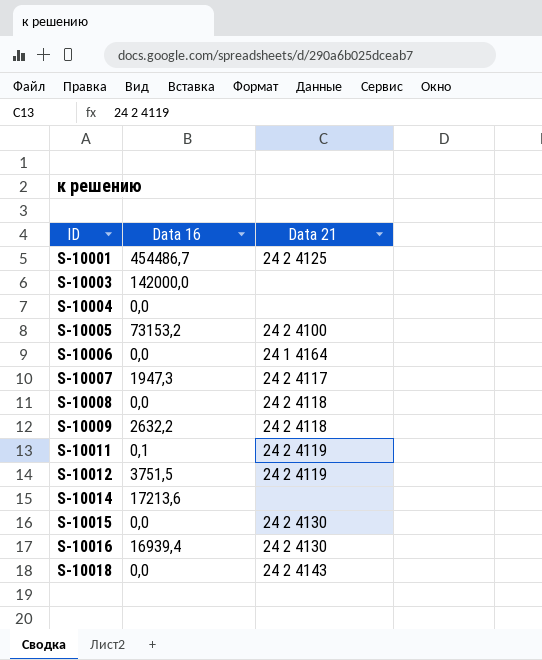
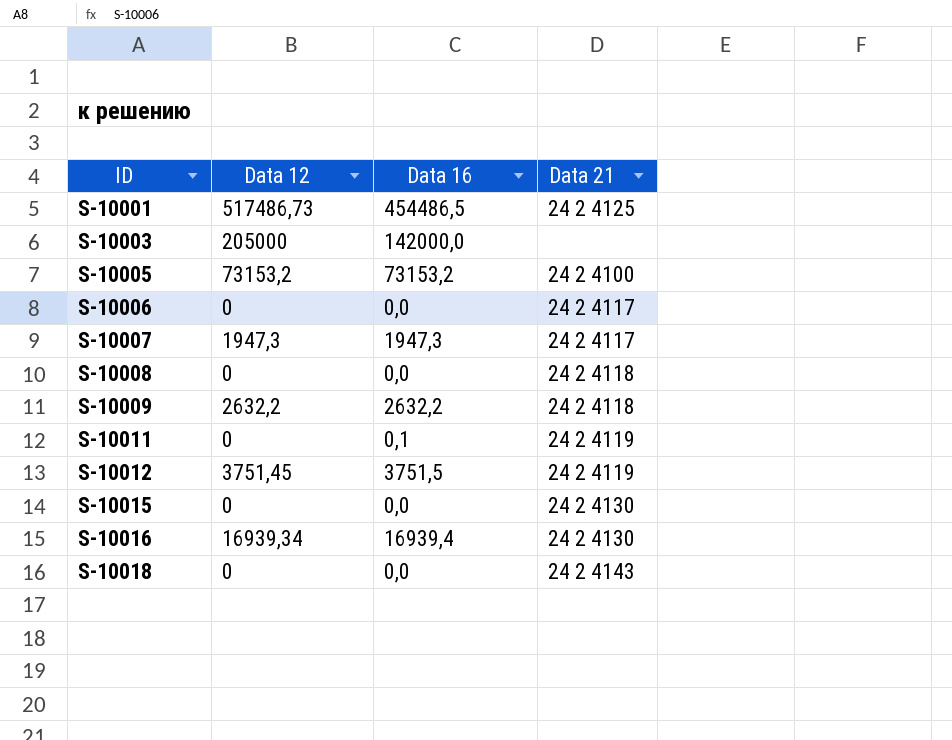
column Data 12 | position: none -> 2
row S-10004: 0,0 | none -> none
row S-10014: 17213,6 | none -> none
S-10001 | Data 16: 454486,7 -> 454486,5
S-10006 | Data 21: 24 1 4164 -> 24 2 4117

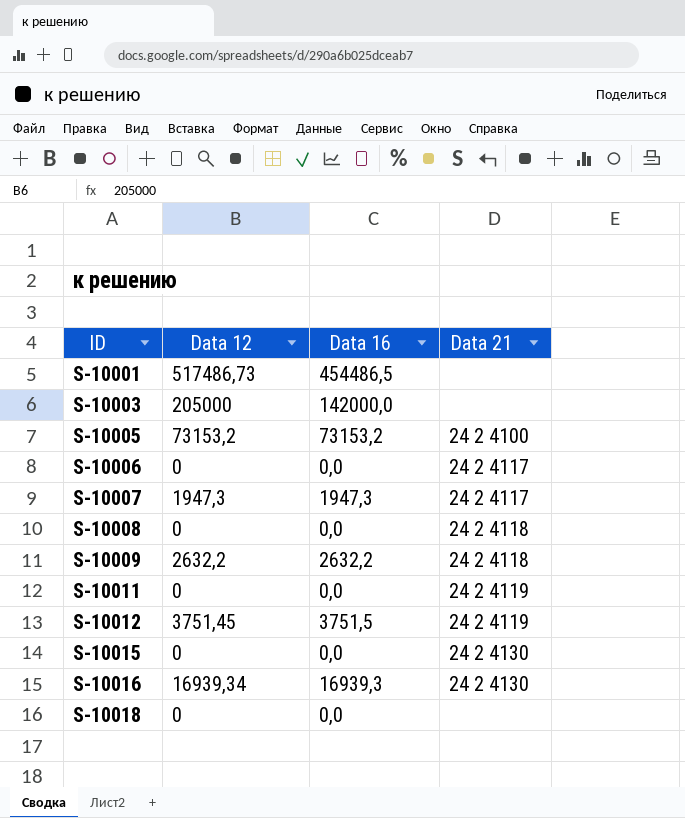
S-10001 | Data 21: 24 2 4125 -> none
S-10011 | Data 16: 0,1 -> 0,0
S-10016 | Data 16: 16939,4 -> 16939,3
S-10018 | Data 21: 24 2 4143 -> none

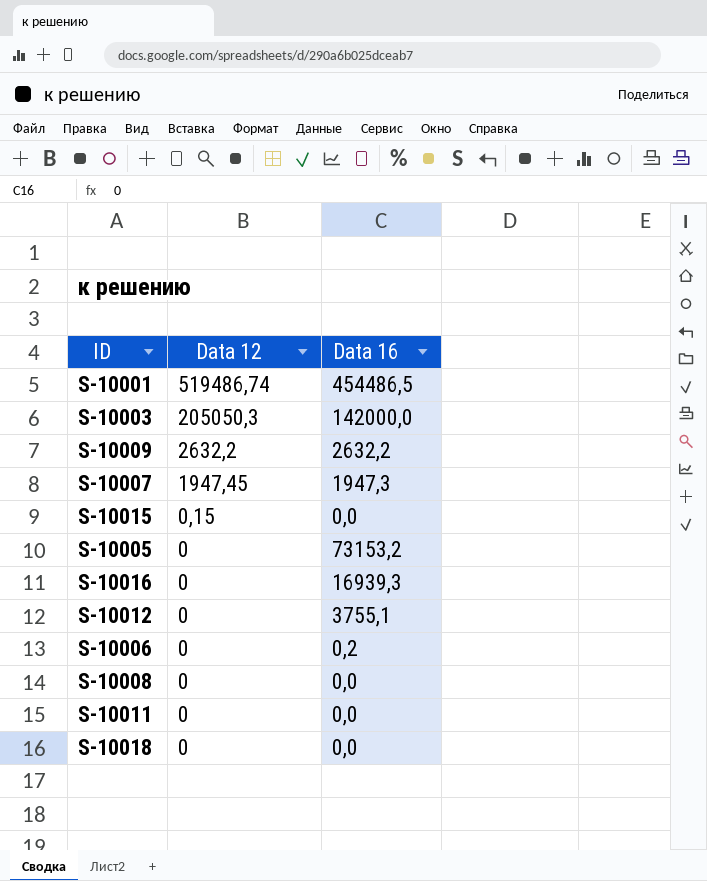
row order: ID ascending -> Data 12 descending
column Data 21 | position: 4 -> none
S-10001 | Data 12: 517486,73 -> 519486,74
S-10003 | Data 12: 205000 -> 205050,3
S-10007 | Data 12: 1947,3 -> 1947,45
S-10015 | Data 12: 0 -> 0,15
S-10005 | Data 12: 73153,2 -> 0
S-10016 | Data 12: 16939,34 -> 0
S-10012 | Data 12: 3751,45 -> 0
S-10012 | Data 16: 3751,5 -> 3755,1
S-10006 | Data 16: 0,0 -> 0,2

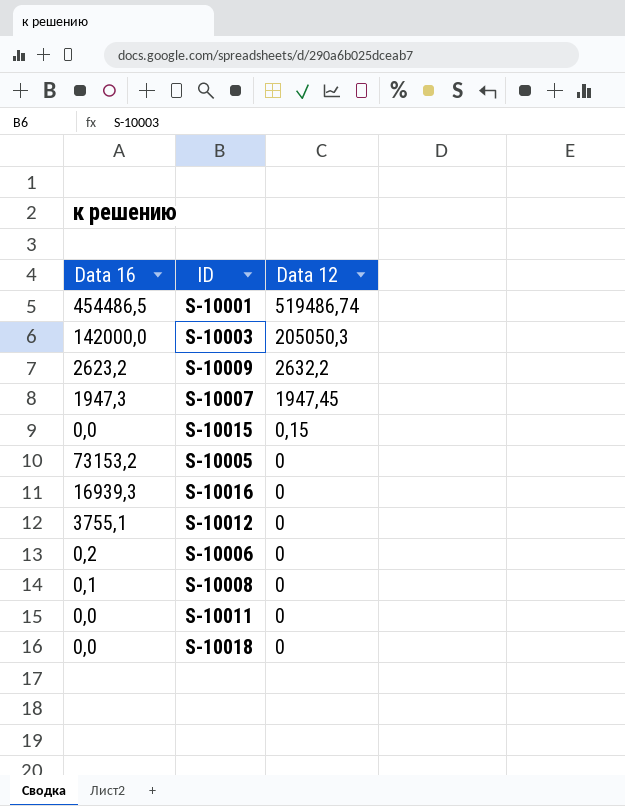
column Data 16 | position: 3 -> 1
S-10009 | Data 16: 2632,2 -> 2623,2
S-10008 | Data 16: 0,0 -> 0,1

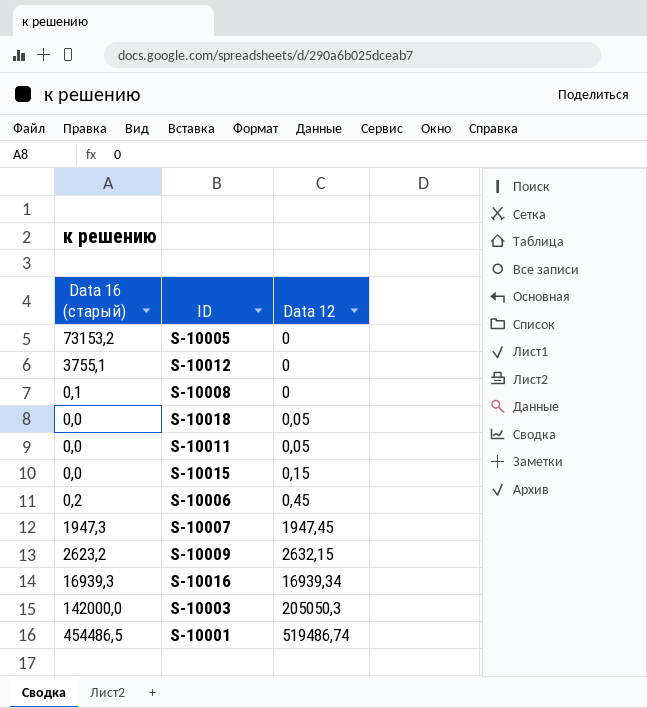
row order: Data 12 descending -> Data 12 ascending
column name: Data 16 -> Data 16 (старый)
S-10018 | Data 12: 0 -> 0,05
S-10011 | Data 12: 0 -> 0,05
S-10006 | Data 12: 0 -> 0,45
S-10009 | Data 12: 2632,2 -> 2632,15
S-10016 | Data 12: 0 -> 16939,34

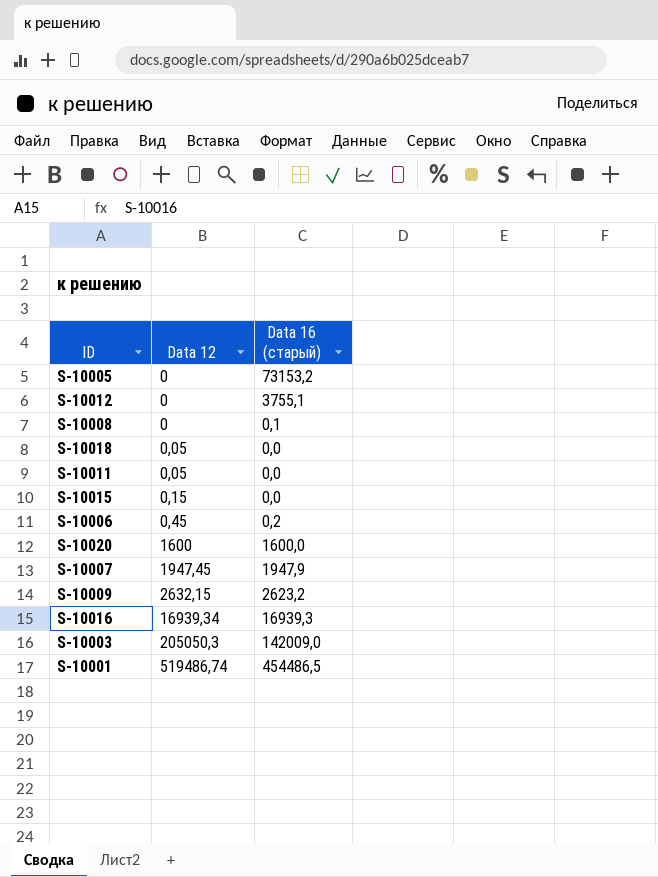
column Data 16 (старый) | position: 1 -> 3
row S-10020: none -> 1600 | 1600,0
S-10007 | Data 16 (старый): 1947,3 -> 1947,9
S-10003 | Data 16 (старый): 142000,0 -> 142009,0

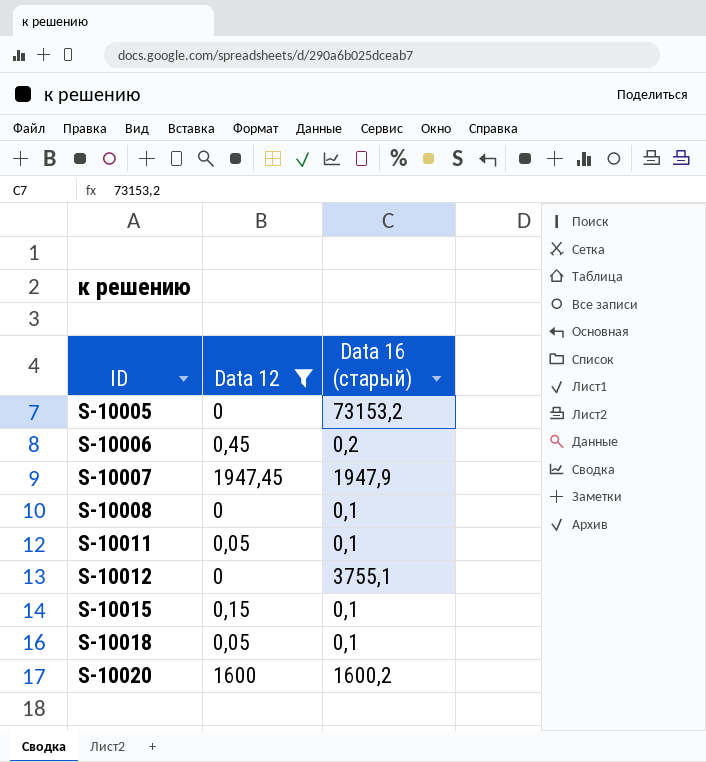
filter: none -> Data 12 <= 1947,45
row order: Data 12 ascending -> ID ascending
S-10011 | Data 16 (старый): 0,0 -> 0,1
S-10015 | Data 16 (старый): 0,0 -> 0,1
S-10018 | Data 16 (старый): 0,0 -> 0,1
S-10020 | Data 16 (старый): 1600,0 -> 1600,2

